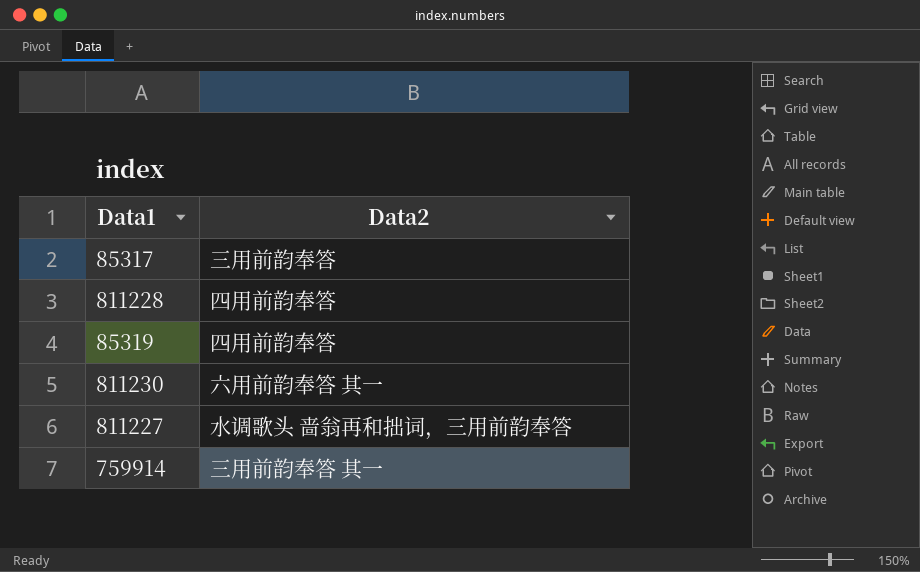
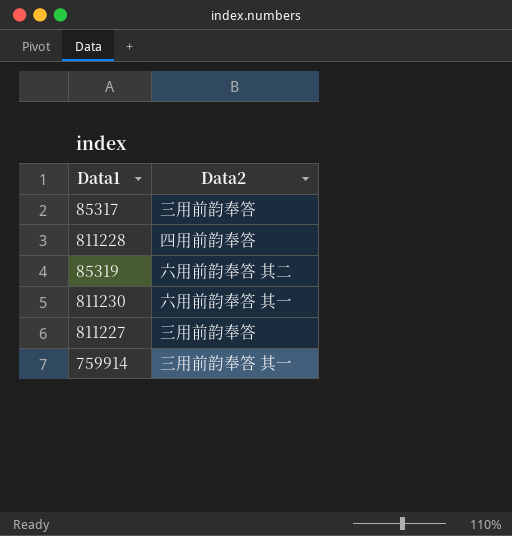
85319 | Data2: 四用前韵奉答 -> 六用前韵奉答 其二
811227 | Data2: 水调歌头 啬翁再和拙词，三用前韵奉答 -> 三用前韵奉答

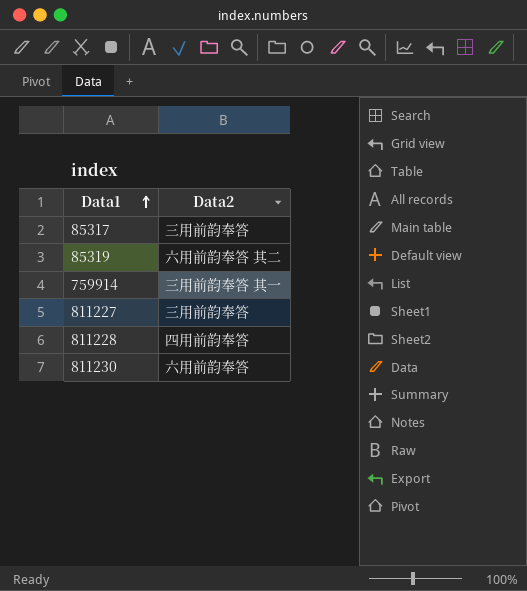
row order: none -> Data1 ascending
811230 | Data2: 六用前韵奉答 其一 -> 六用前韵奉答

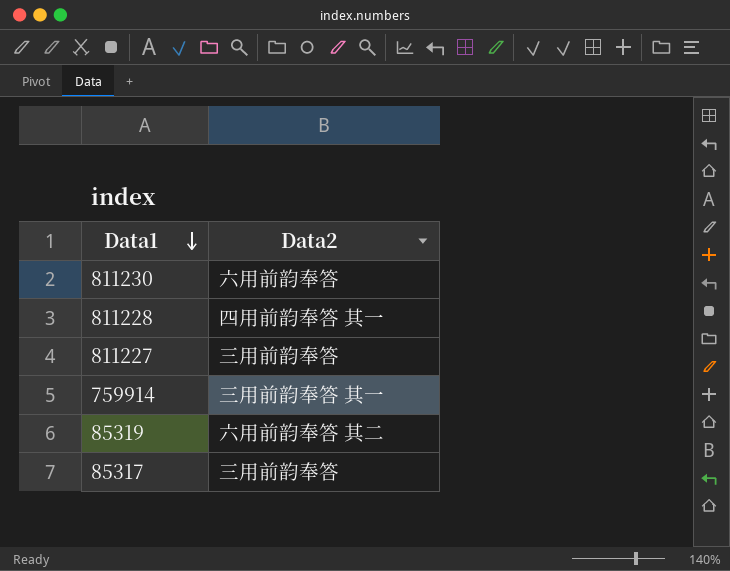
row order: Data1 ascending -> Data1 descending
811228 | Data2: 四用前韵奉答 -> 四用前韵奉答 其一

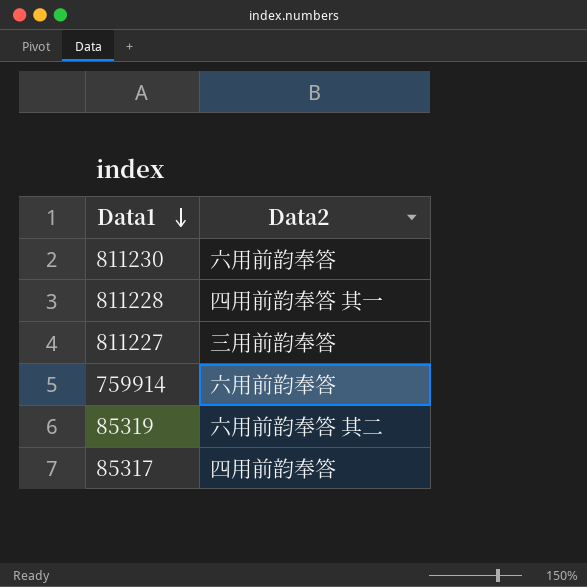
759914 | Data2: 三用前韵奉答 其一 -> 六用前韵奉答
85317 | Data2: 三用前韵奉答 -> 四用前韵奉答

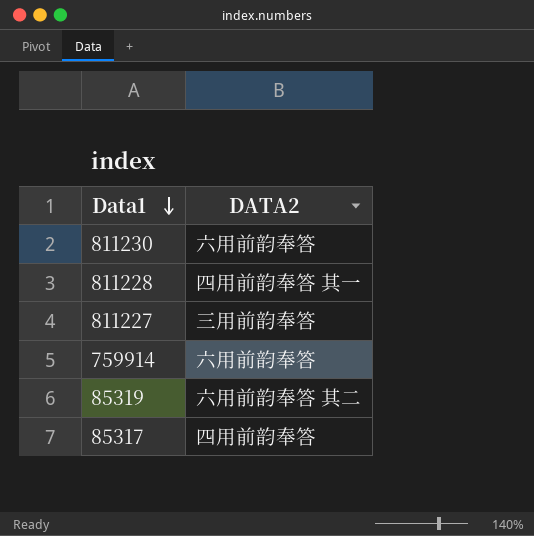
column name: Data2 -> DATA2

